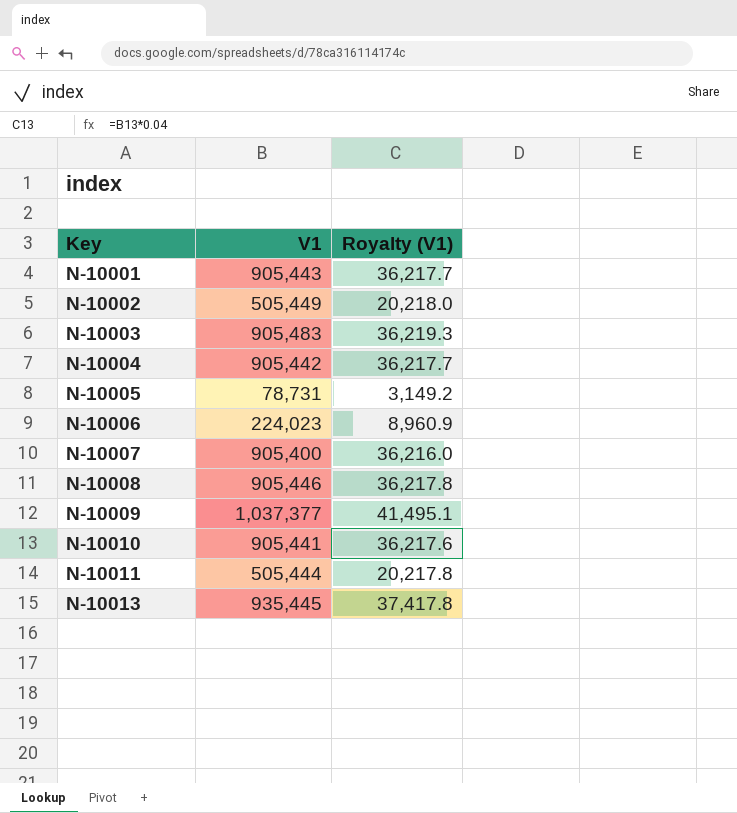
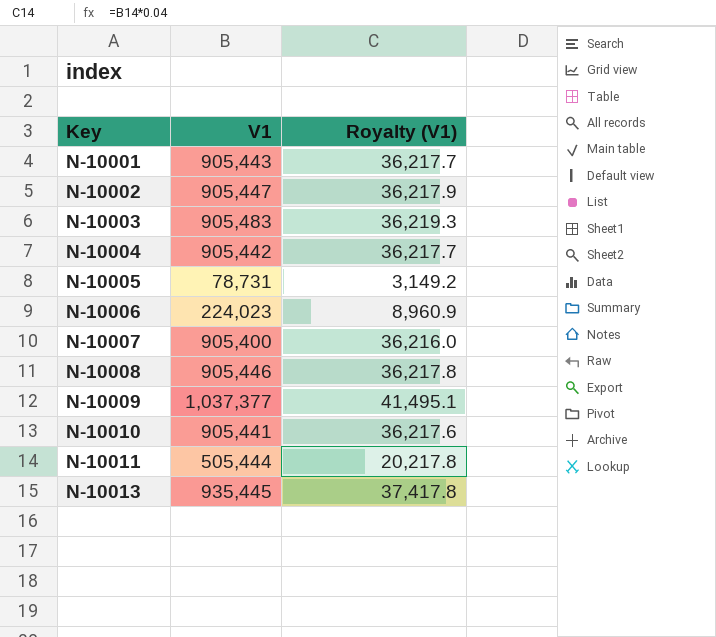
N-10002 | V1: 505,449 -> 905,447
N-10002 | Royalty (V1): 20,218.0 -> 36,217.9

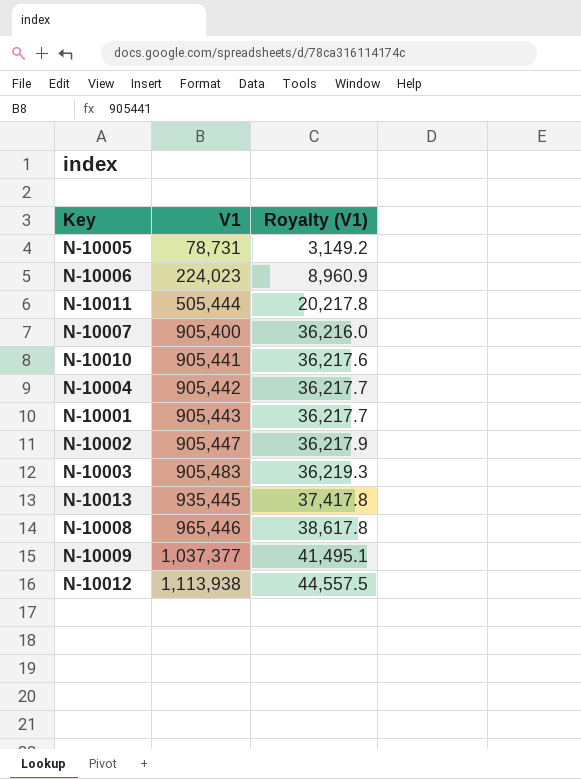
row order: Key ascending -> V1 ascending
N-10008 | V1: 905,446 -> 965,446
N-10008 | Royalty (V1): 36,217.8 -> 38,617.8
row N-10012: none -> 1,113,938 | 44,557.5

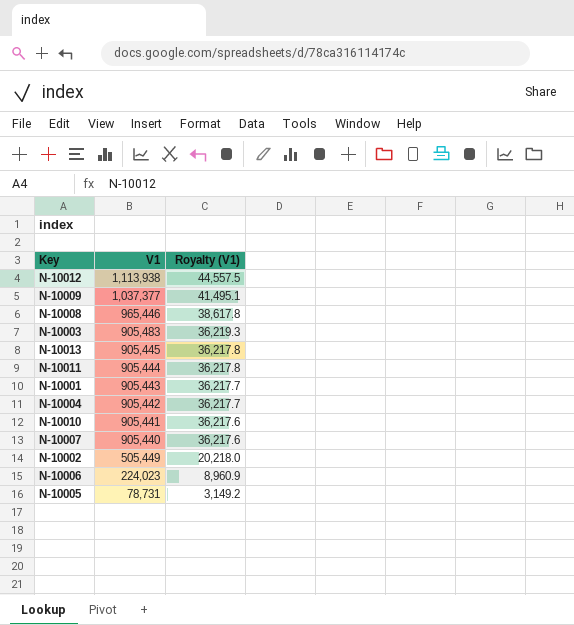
row order: V1 ascending -> V1 descending
N-10013 | V1: 935,445 -> 905,445
N-10013 | Royalty (V1): 37,417.8 -> 36,217.8
N-10011 | V1: 505,444 -> 905,444
N-10011 | Royalty (V1): 20,217.8 -> 36,217.8
N-10007 | V1: 905,400 -> 905,440
N-10007 | Royalty (V1): 36,216.0 -> 36,217.6
N-10002 | V1: 905,447 -> 505,449
N-10002 | Royalty (V1): 36,217.9 -> 20,218.0

